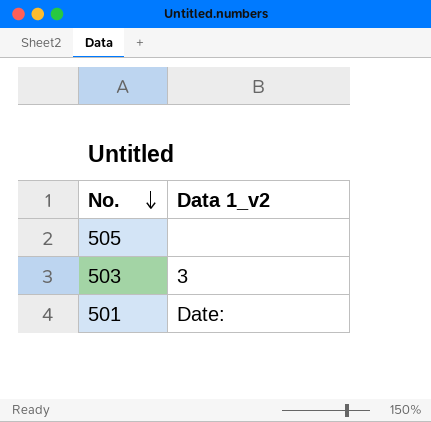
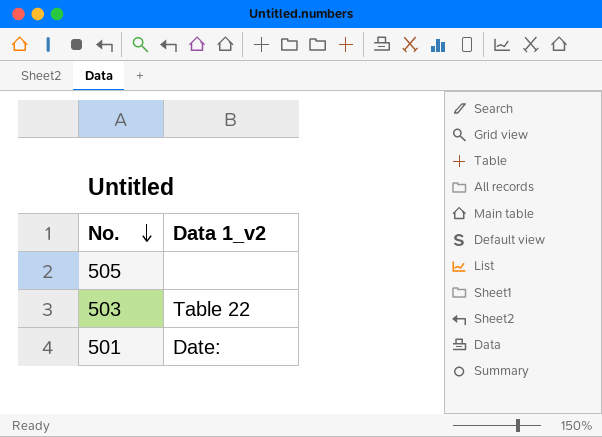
503 | Data 1_v2: 3 -> Table 22

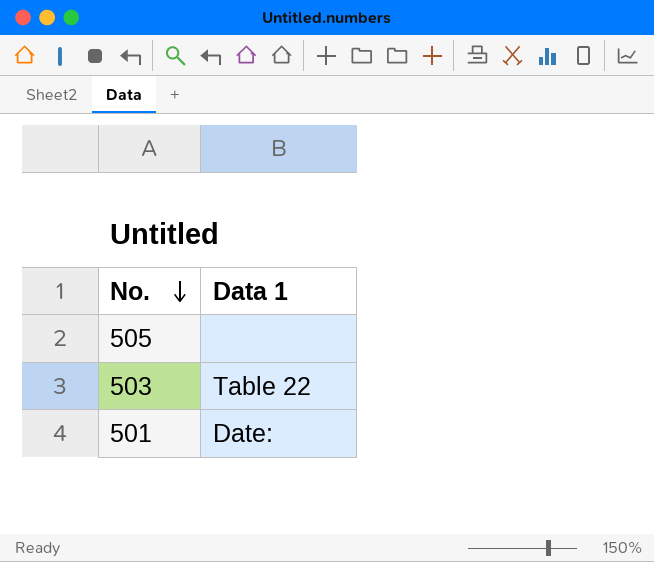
column name: Data 1_v2 -> Data 1

